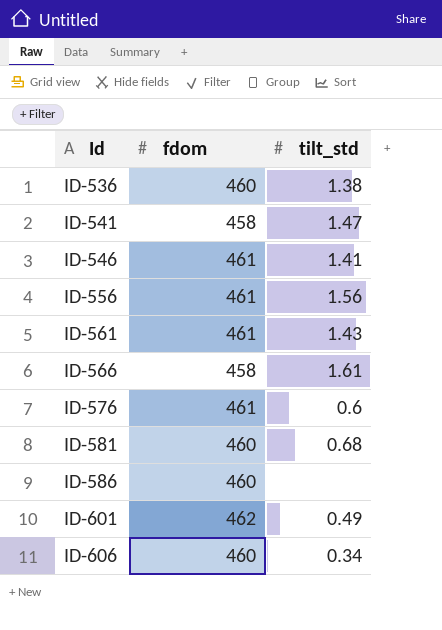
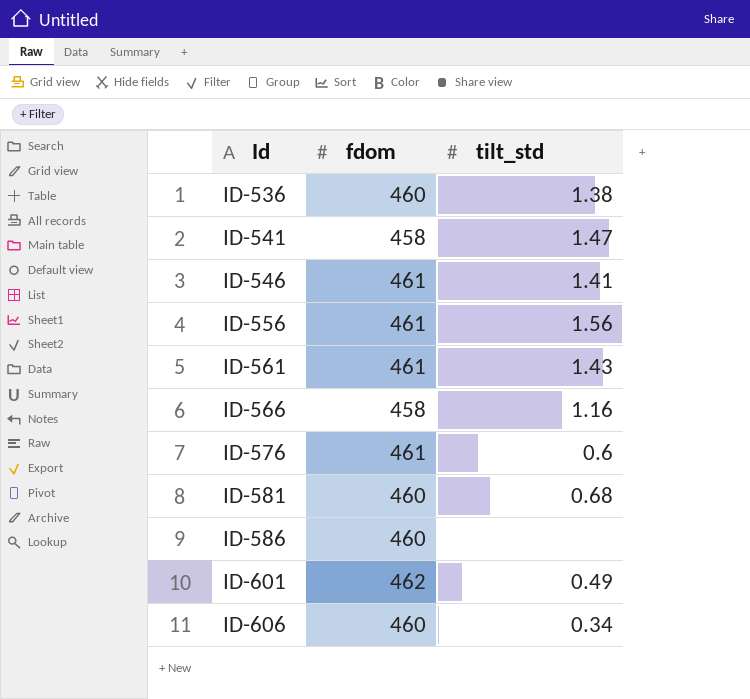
ID-566 | tilt_std: 1.61 -> 1.16

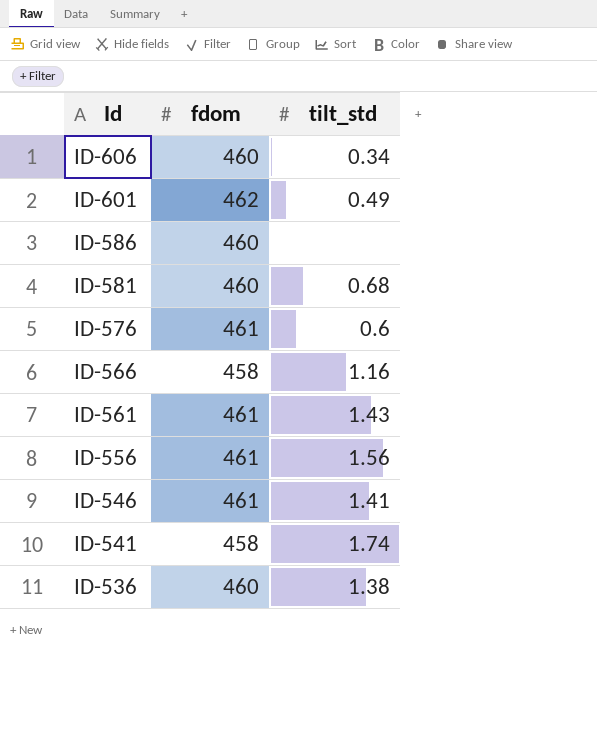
row order: Id ascending -> Id descending
ID-541 | tilt_std: 1.47 -> 1.74

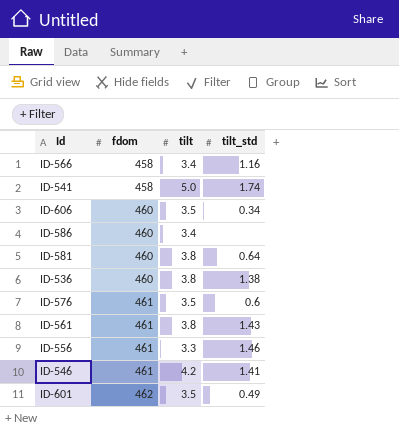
row order: Id descending -> fdom ascending
column tilt | position: none -> 3
ID-581 | tilt_std: 0.68 -> 0.64
ID-556 | tilt_std: 1.56 -> 1.46

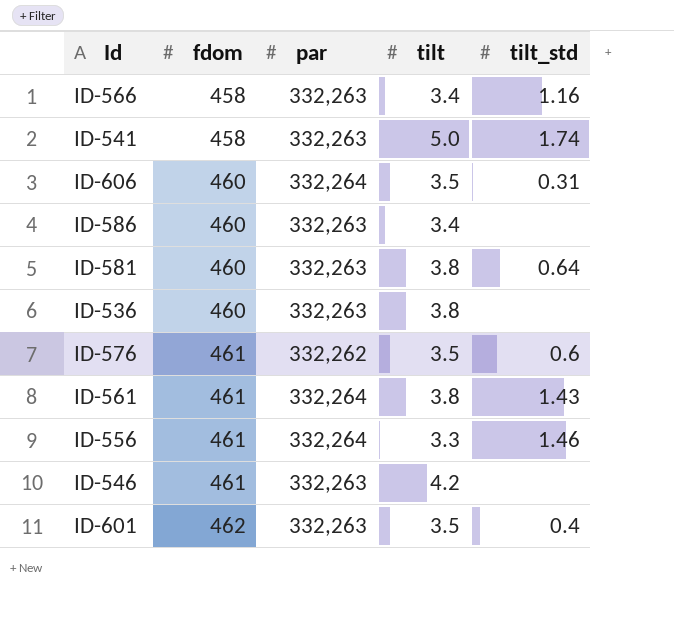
column par | position: none -> 3
ID-606 | tilt_std: 0.34 -> 0.31
ID-536 | tilt_std: 1.38 -> none
ID-546 | tilt_std: 1.41 -> none
ID-601 | tilt_std: 0.49 -> 0.4

